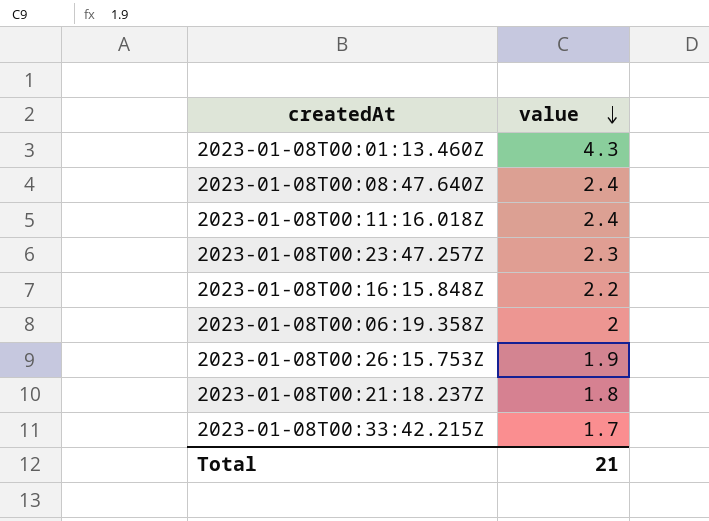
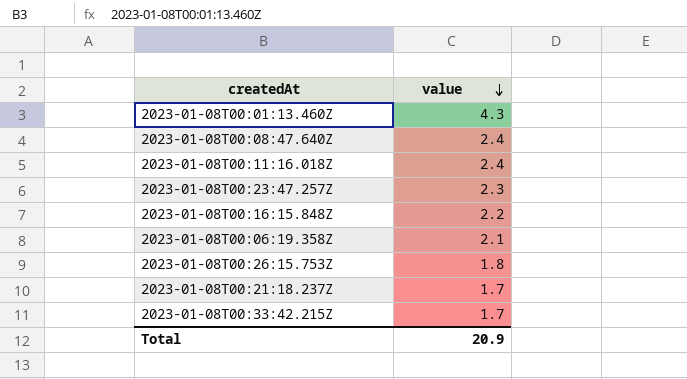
2023-01-08T00:06:19.358Z | value: 2 -> 2.1
2023-01-08T00:26:15.753Z | value: 1.9 -> 1.8
2023-01-08T00:21:18.237Z | value: 1.8 -> 1.7
Total | value: 21 -> 20.9

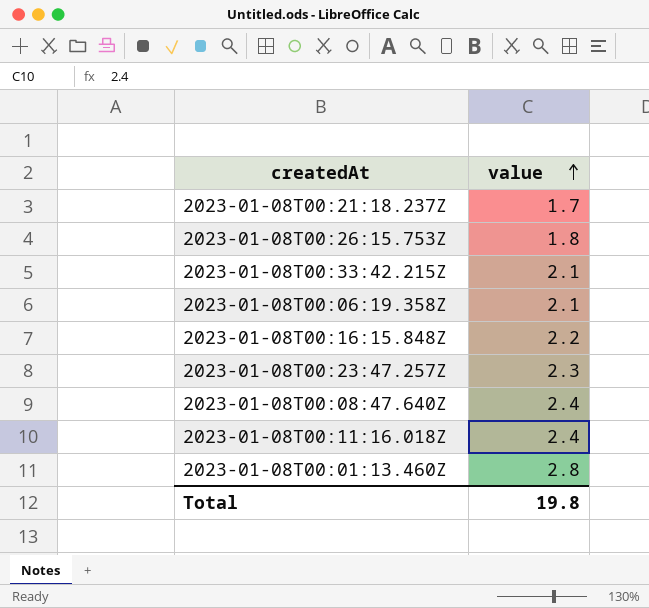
row order: value descending -> value ascending
2023-01-08T00:33:42.215Z | value: 1.7 -> 2.1
2023-01-08T00:01:13.460Z | value: 4.3 -> 2.8
Total | value: 20.9 -> 19.8

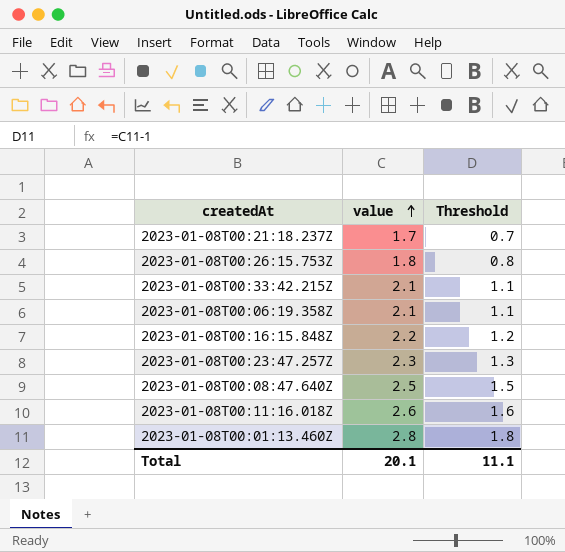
column Threshold | formula: none -> [value] - 1
2023-01-08T00:08:47.640Z | value: 2.4 -> 2.5
2023-01-08T00:11:16.018Z | value: 2.4 -> 2.6
Total | value: 19.8 -> 20.1

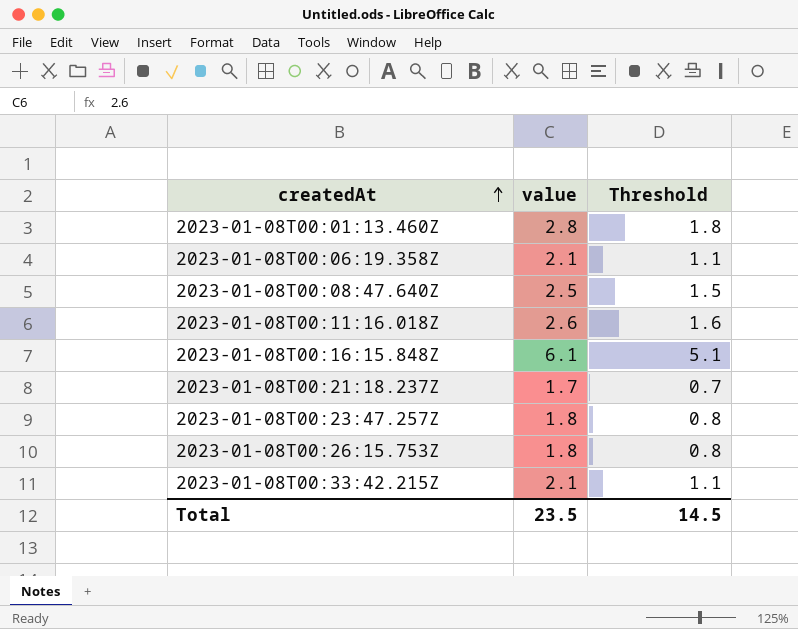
row order: value ascending -> createdAt ascending
2023-01-08T00:16:15.848Z | value: 2.2 -> 6.1
2023-01-08T00:16:15.848Z | Threshold: 1.2 -> 5.1
2023-01-08T00:23:47.257Z | value: 2.3 -> 1.8
2023-01-08T00:23:47.257Z | Threshold: 1.3 -> 0.8
Total | value: 20.1 -> 23.5
Total | Threshold: 11.1 -> 14.5

